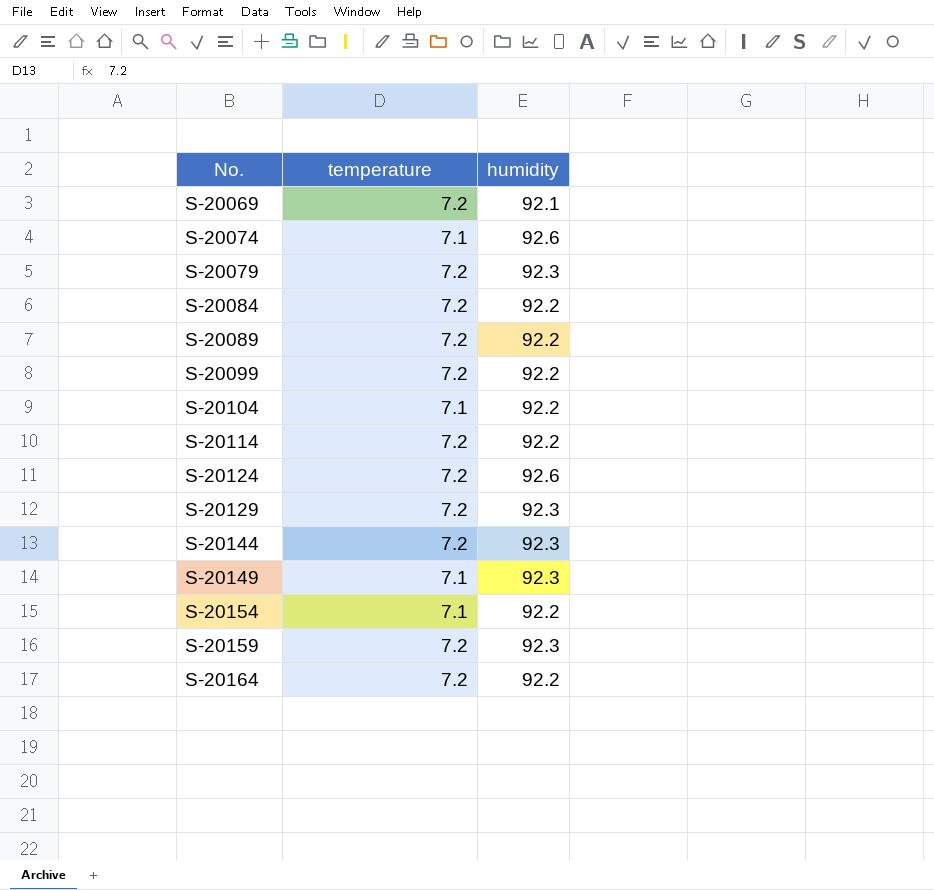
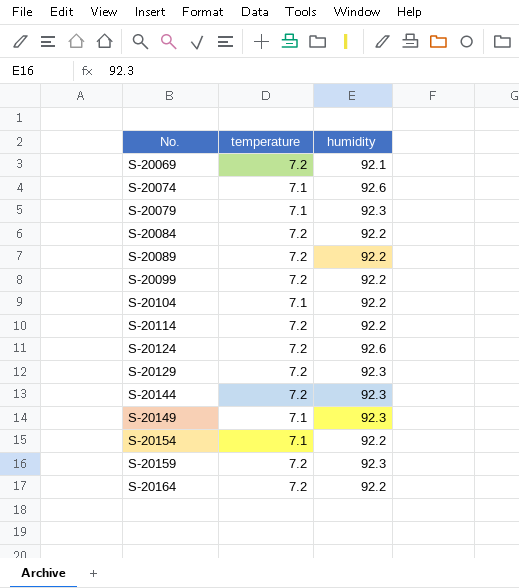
S-20079 | temperature: 7.2 -> 7.1

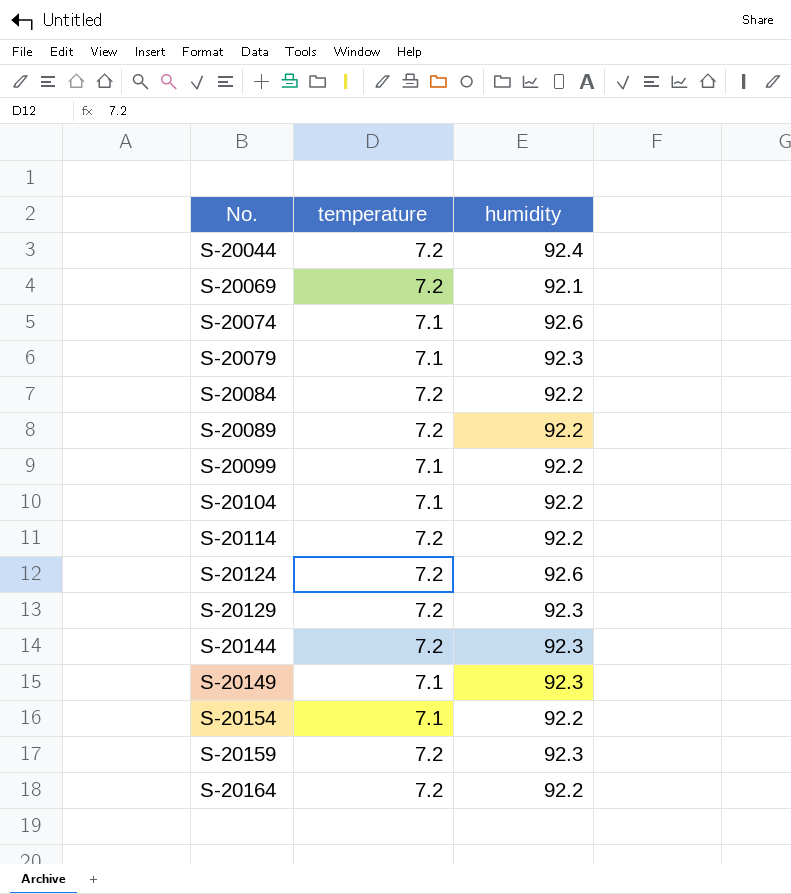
row S-20044: none -> 7.2 | 92.4
S-20099 | temperature: 7.2 -> 7.1

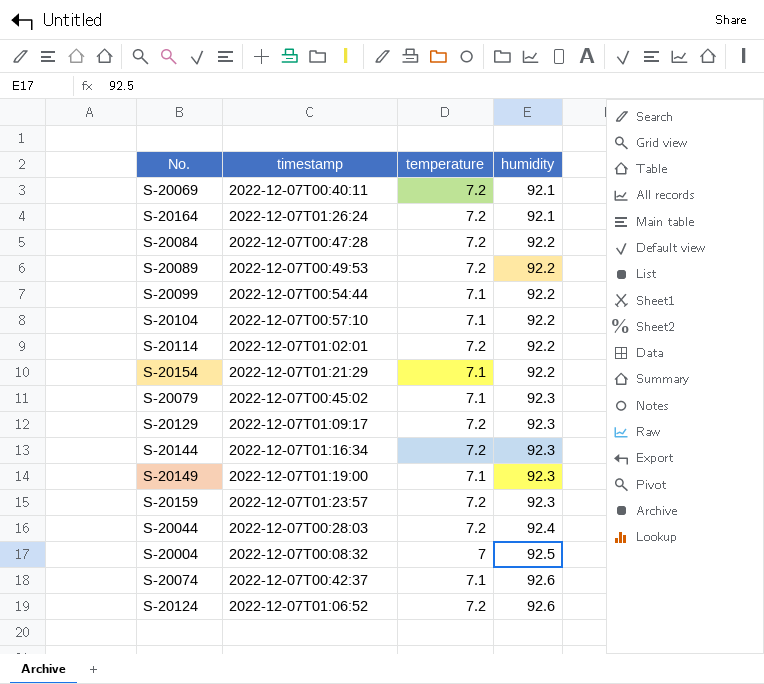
row order: No. ascending -> humidity ascending
column timestamp | position: none -> 2
S-20164 | humidity: 92.2 -> 92.1
row S-20004: none -> 2022-12-07T00:08:32 | 7 | 92.5

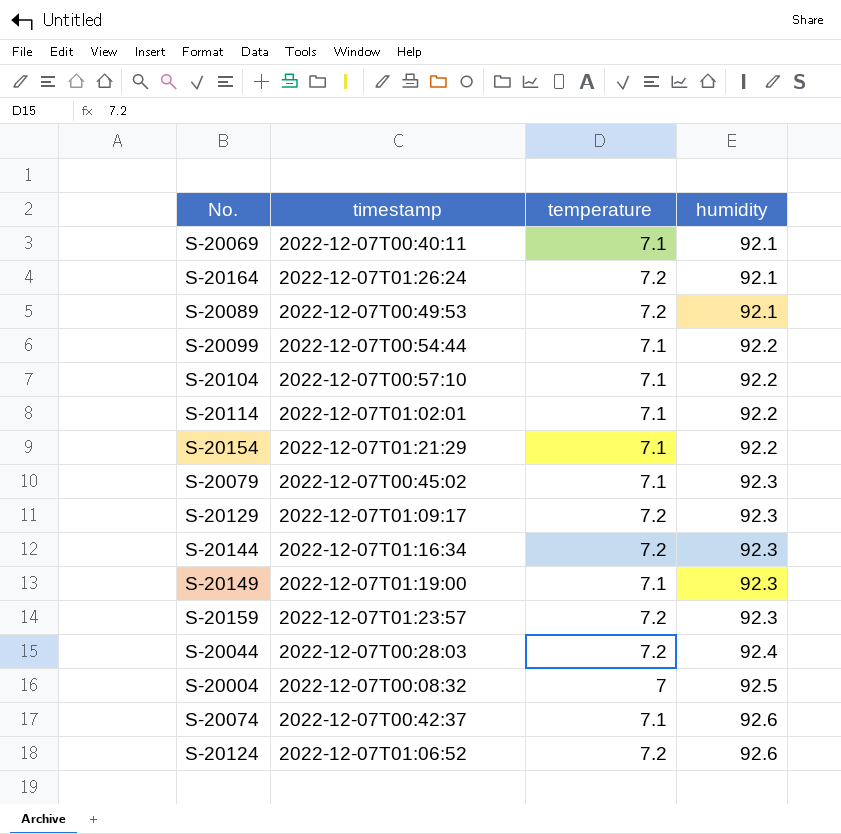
row S-20084: 2022-12-07T00:47:28 | 7.2 | 92.2 -> none
S-20069 | temperature: 7.2 -> 7.1
S-20089 | humidity: 92.2 -> 92.1
S-20114 | temperature: 7.2 -> 7.1

